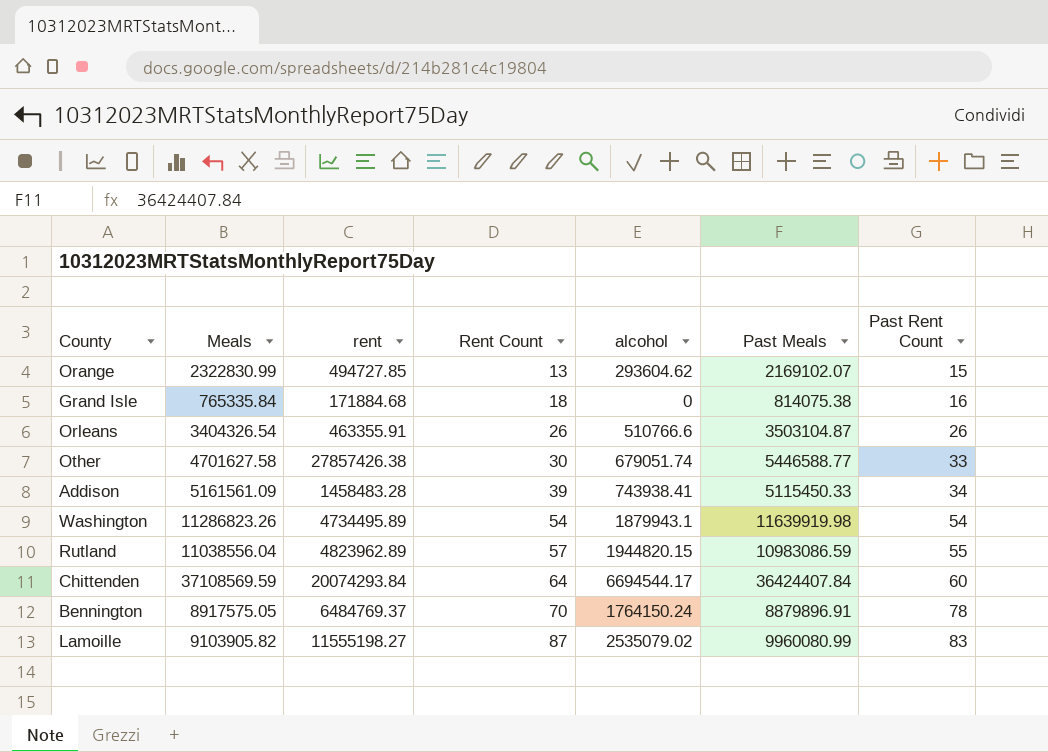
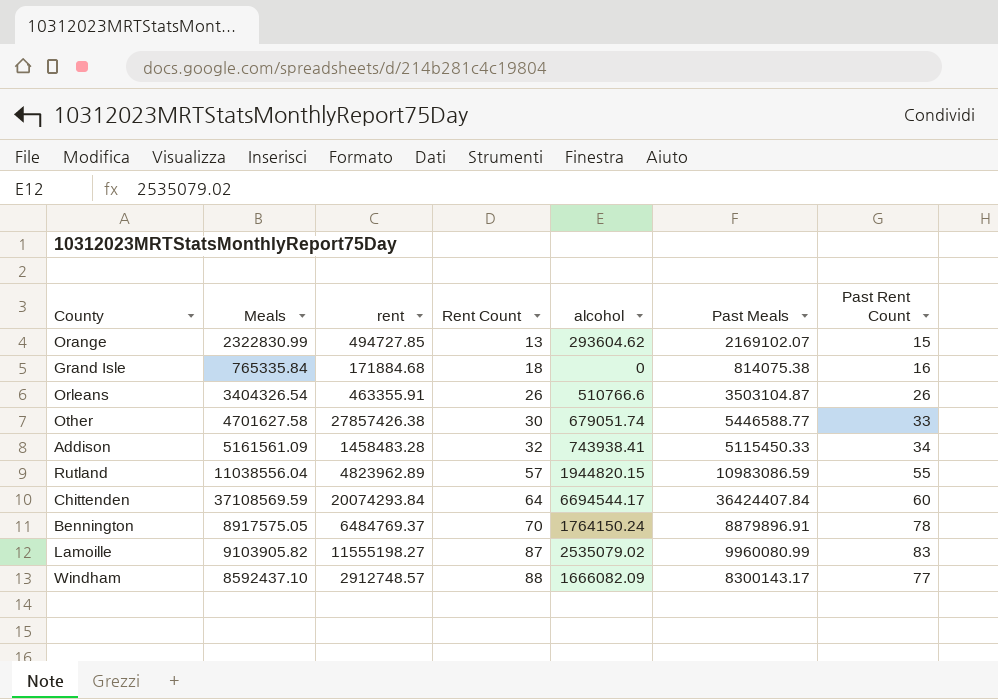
row Washington: 11286823.26 | 4734495.89 | 54 | 1879943.1 | 11639919.98 | 54 -> none
Addison | Rent Count: 39 -> 32
row Windham: none -> 8592437.10 | 2912748.57 | 88 | 1666082.09 | 8300143.17 | 77

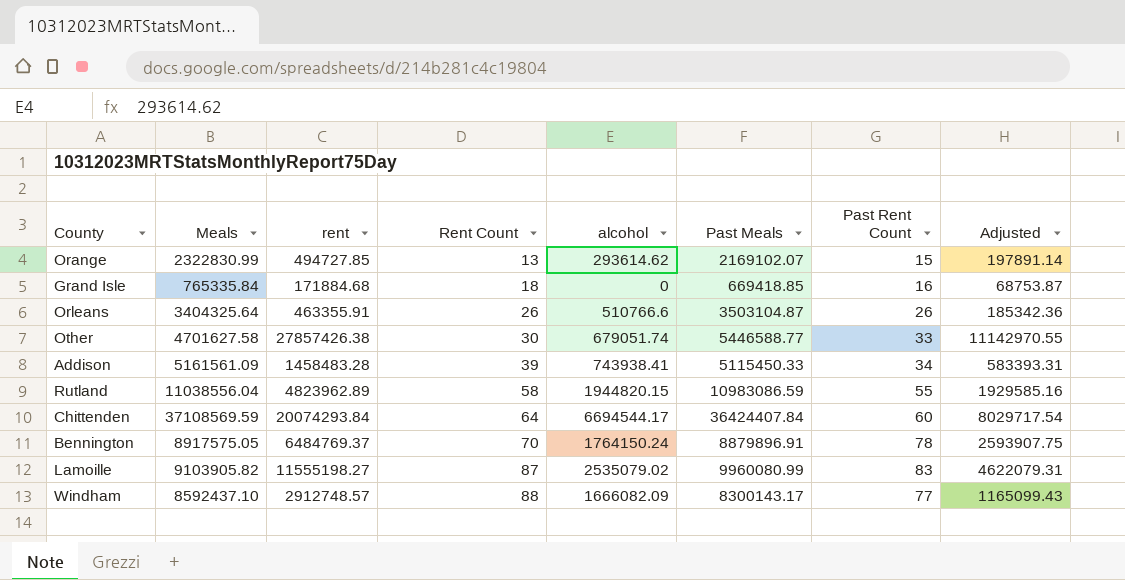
column Adjusted | formula: none -> [rent] * 0.4
Orange | alcohol: 293604.62 -> 293614.62
Grand Isle | Past Meals: 814075.38 -> 669418.85
Orleans | Meals: 3404326.54 -> 3404325.64
Addison | Rent Count: 32 -> 39
Rutland | Rent Count: 57 -> 58

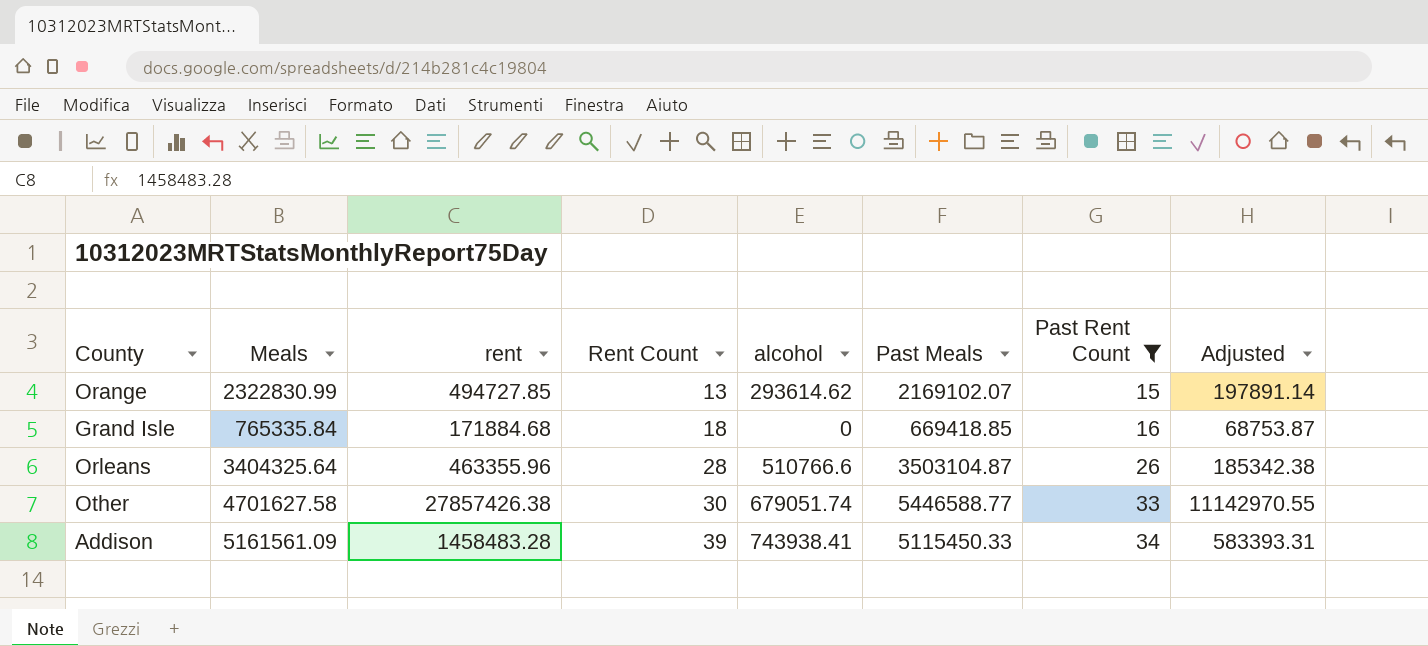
filter: none -> Past Rent Count <= 34
Orleans | rent: 463355.91 -> 463355.96
Orleans | Rent Count: 26 -> 28
Orleans | Adjusted: 185342.36 -> 185342.38

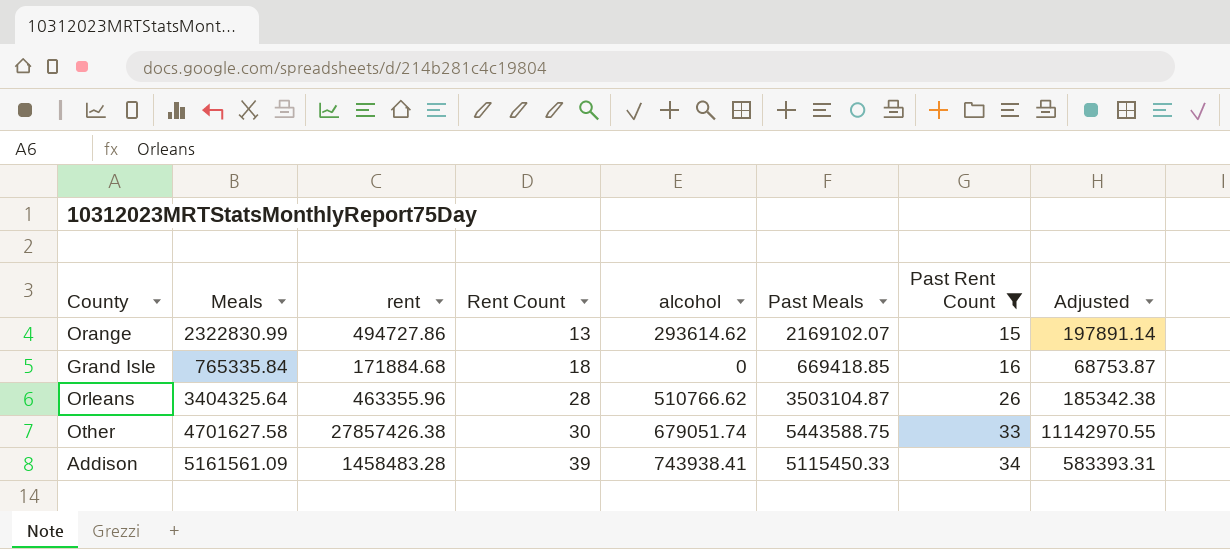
Orange | rent: 494727.85 -> 494727.86
Orleans | alcohol: 510766.6 -> 510766.62
Other | Past Meals: 5446588.77 -> 5443588.75

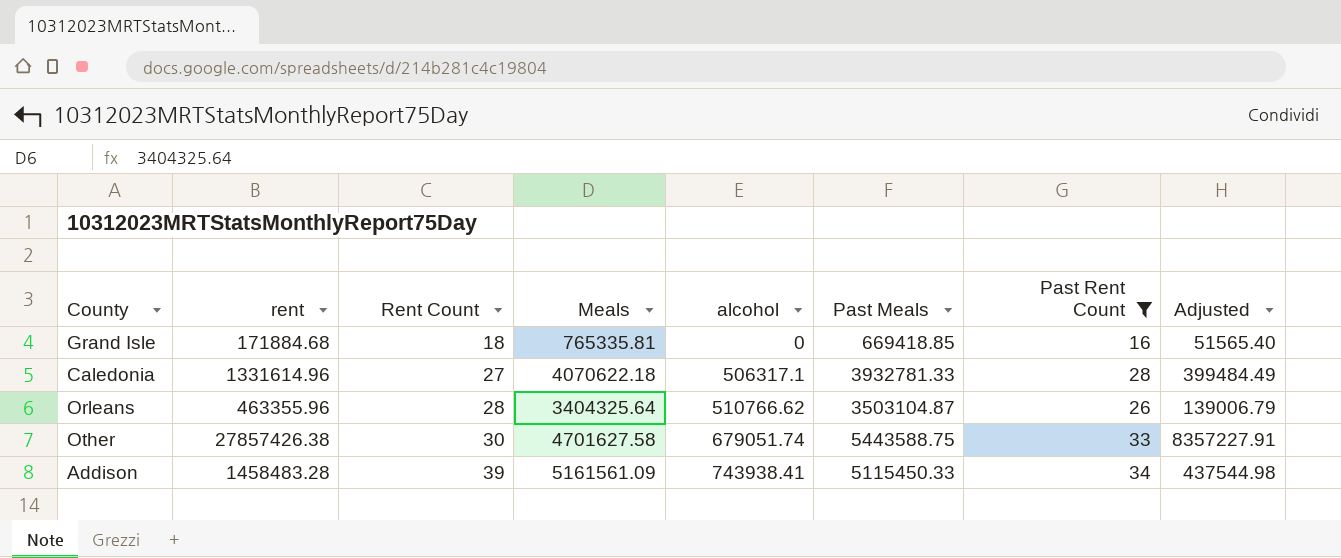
column Meals | position: 2 -> 4
column Adjusted | formula: [rent] * 0.4 -> [rent] * 0.3
row Orange: 2322830.99 | 494727.86 | 13 | 293614.62 | 2169102.07 | 15 | 197891.14 -> none
Grand Isle | Meals: 765335.84 -> 765335.81
row Caledonia: none -> 1331614.96 | 27 | 4070622.18 | 506317.1 | 3932781.33 | 28 | 399484.49

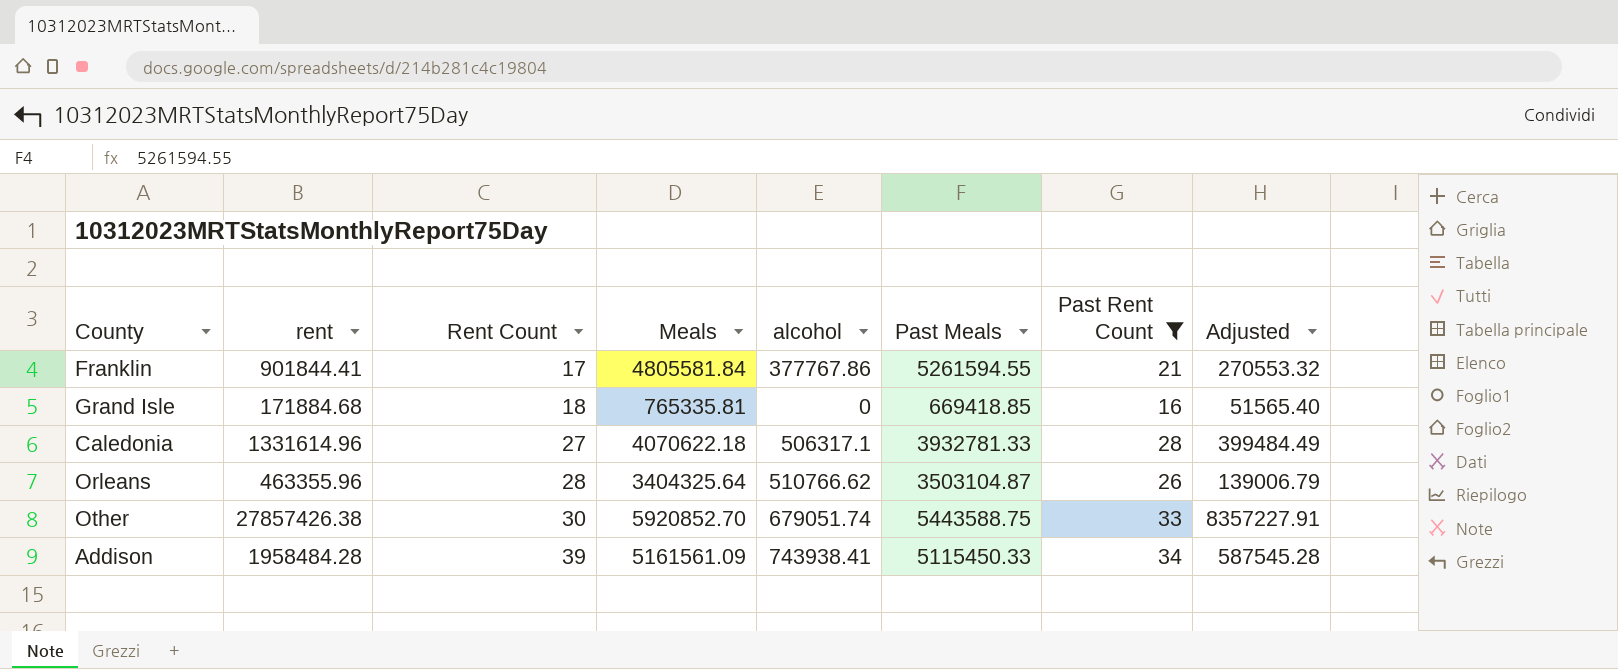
row Franklin: none -> 901844.41 | 17 | 4805581.84 | 377767.86 | 5261594.55 | 21 | 270553.32
Other | Meals: 4701627.58 -> 5920852.70
Addison | rent: 1458483.28 -> 1958484.28
Addison | Adjusted: 437544.98 -> 587545.28

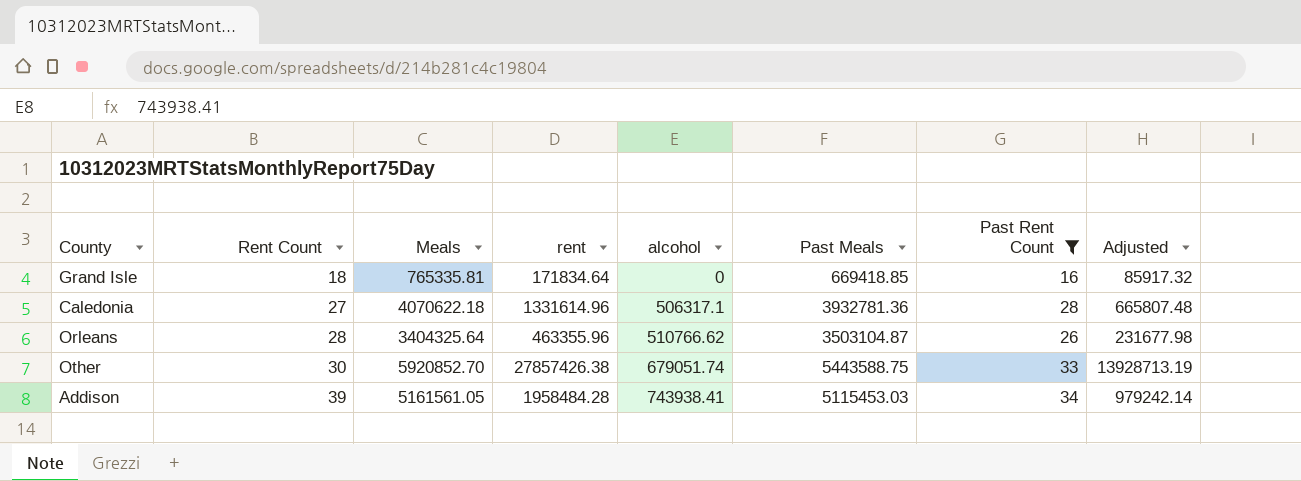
column rent | position: 2 -> 4
column Adjusted | formula: [rent] * 0.3 -> [rent] * 0.5
row Franklin: 901844.41 | 17 | 4805581.84 | 377767.86 | 5261594.55 | 21 | 270553.32 -> none
Grand Isle | rent: 171884.68 -> 171834.64
Caledonia | Past Meals: 3932781.33 -> 3932781.36
Addison | Meals: 5161561.09 -> 5161561.05
Addison | Past Meals: 5115450.33 -> 5115453.03

